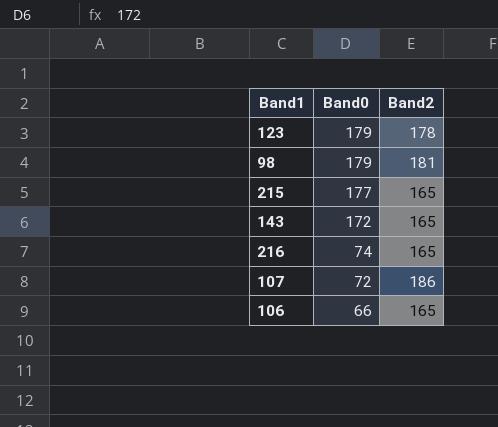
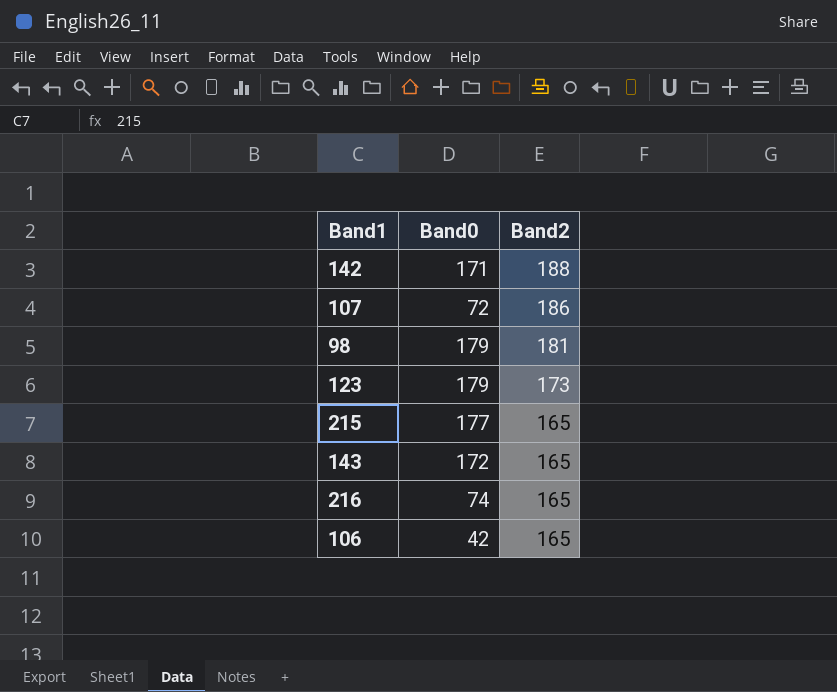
row order: Band0 descending -> Band2 descending
row 142: none -> 171 | 188
123 | Band2: 178 -> 173
106 | Band0: 66 -> 42

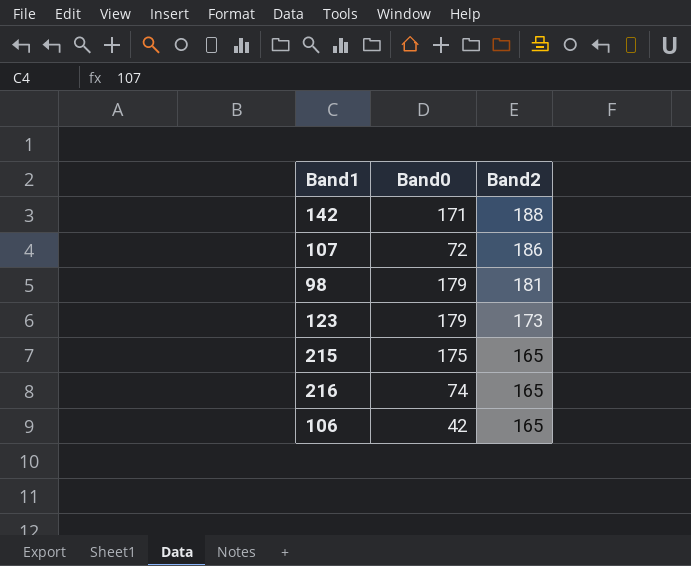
row 143: 172 | 165 -> none
215 | Band0: 177 -> 175

